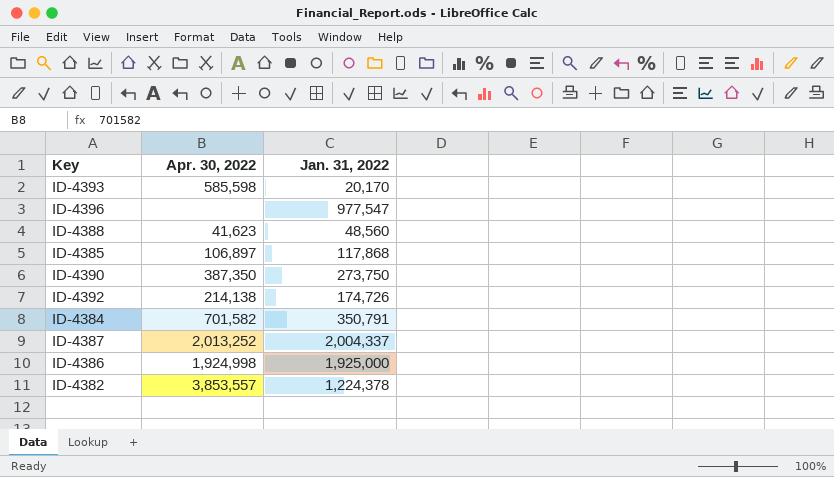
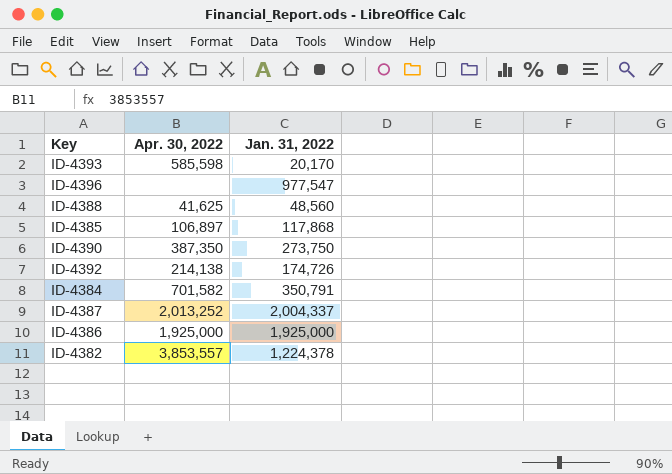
ID-4388 | Apr. 30, 2022: 41,623 -> 41,625
ID-4386 | Apr. 30, 2022: 1,924,998 -> 1,925,000

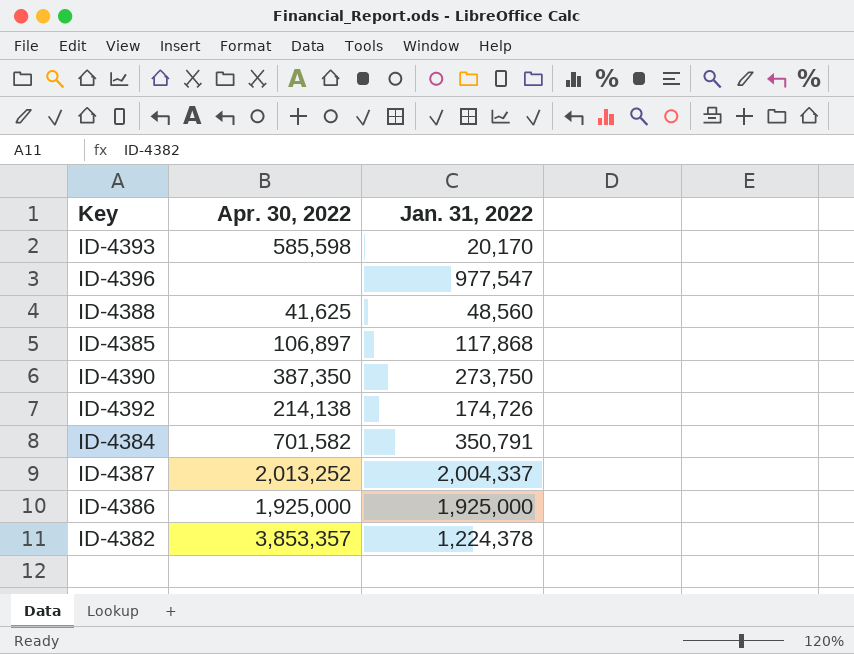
ID-4382 | Apr. 30, 2022: 3,853,557 -> 3,853,357

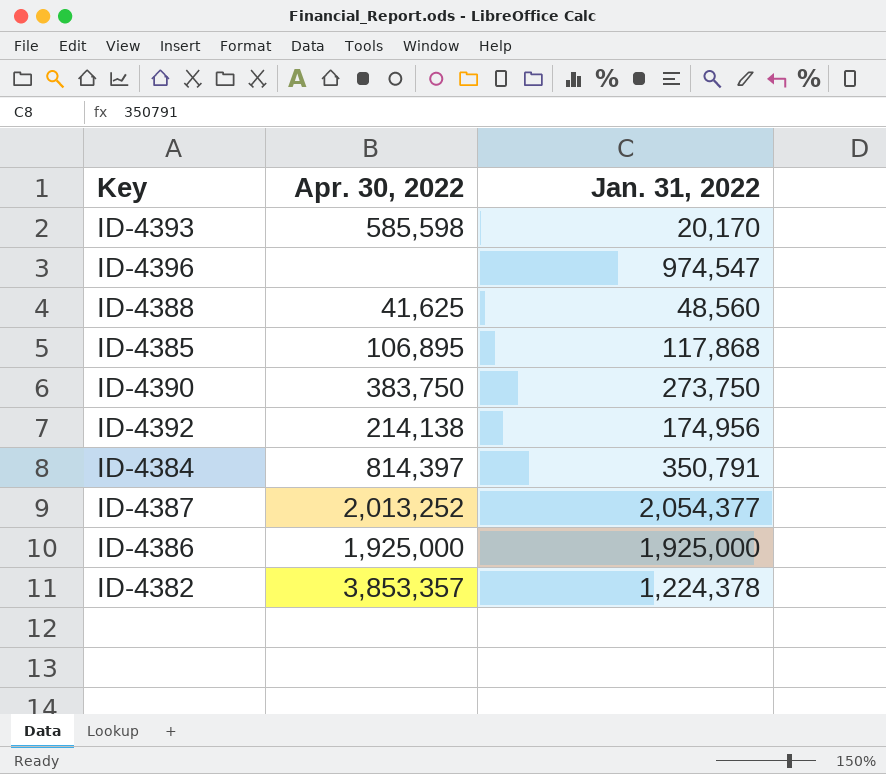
ID-4396 | Jan. 31, 2022: 977,547 -> 974,547
ID-4385 | Apr. 30, 2022: 106,897 -> 106,895
ID-4390 | Apr. 30, 2022: 387,350 -> 383,750
ID-4392 | Jan. 31, 2022: 174,726 -> 174,956
ID-4384 | Apr. 30, 2022: 701,582 -> 814,397
ID-4387 | Jan. 31, 2022: 2,004,337 -> 2,054,377

